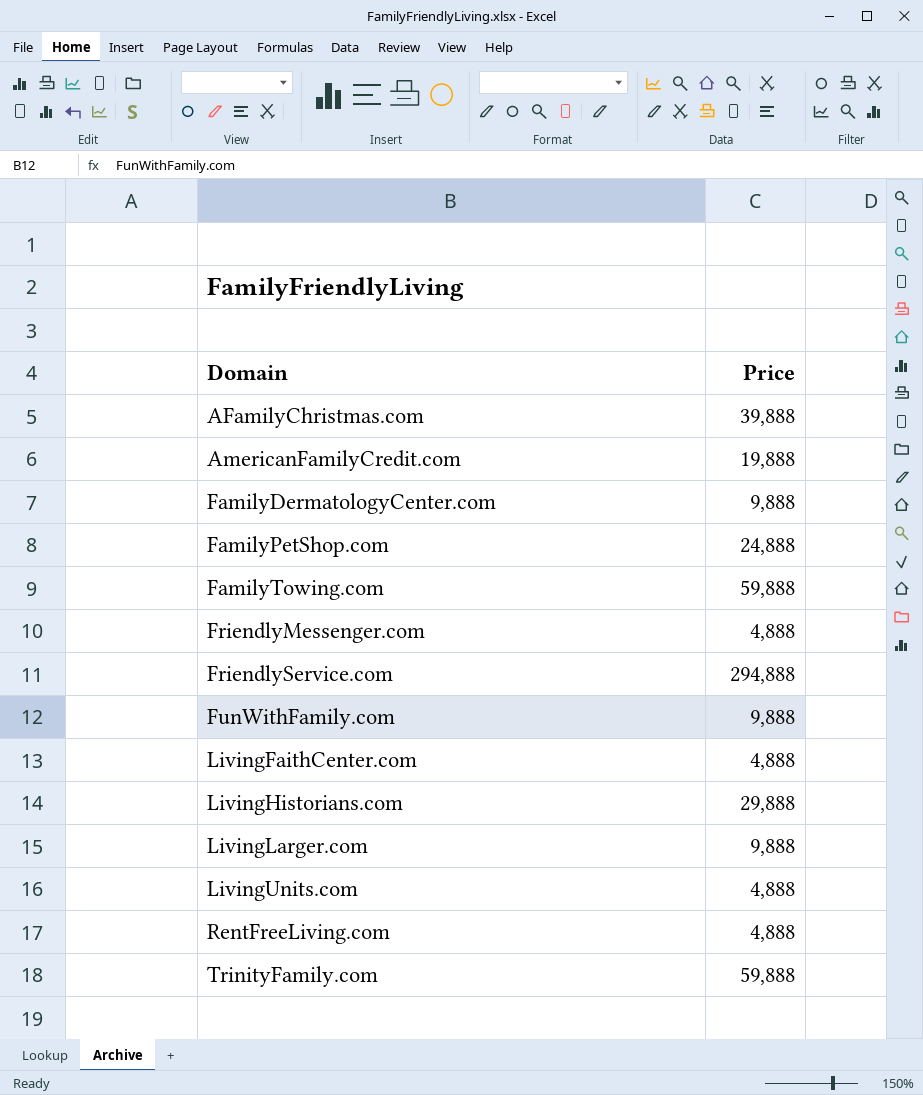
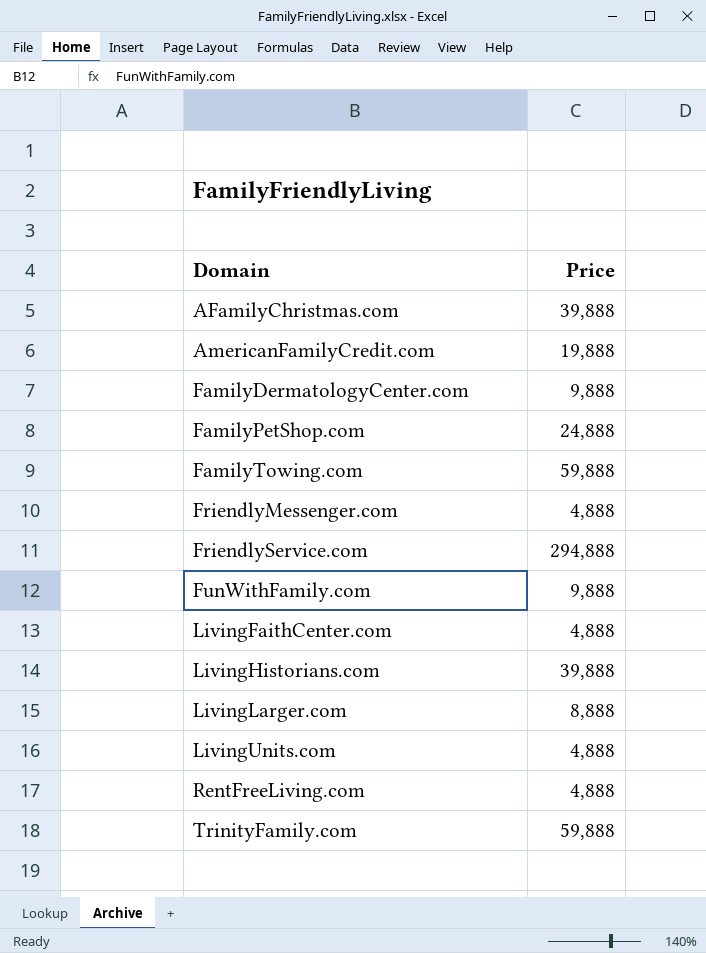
LivingHistorians.com | Price: 29,888 -> 39,888
LivingLarger.com | Price: 9,888 -> 8,888

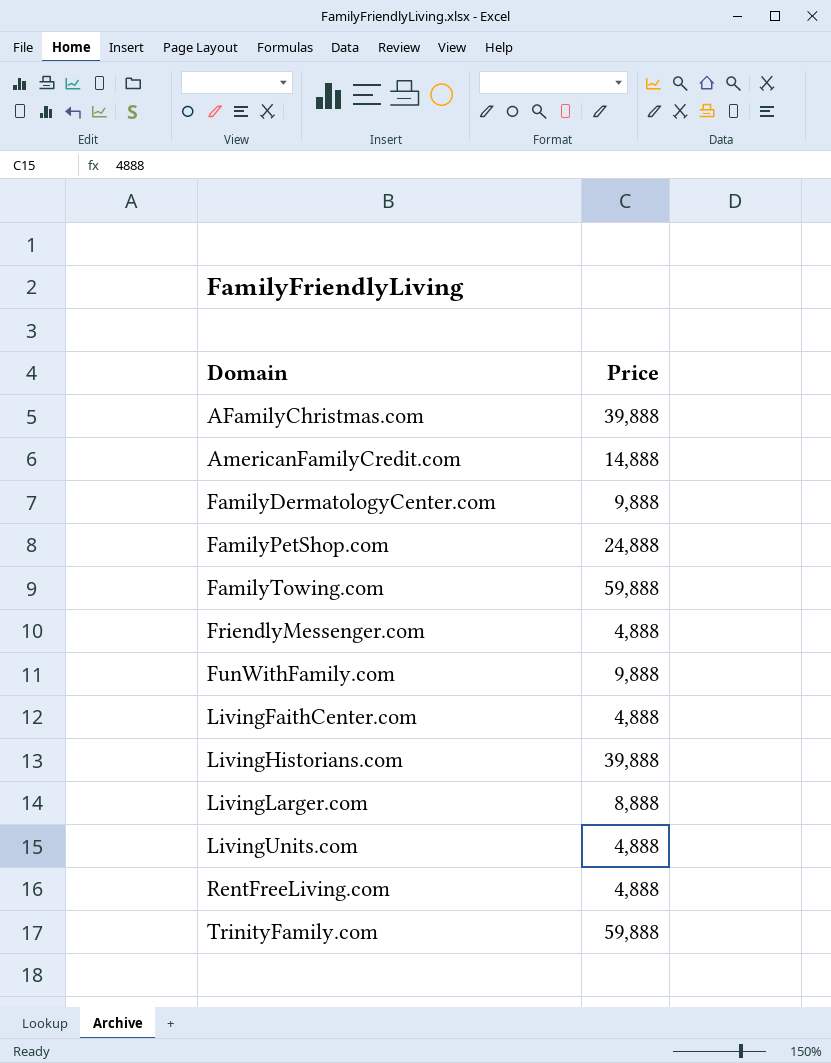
row FriendlyService.com: 294,888 -> none
AmericanFamilyCredit.com | Price: 19,888 -> 14,888

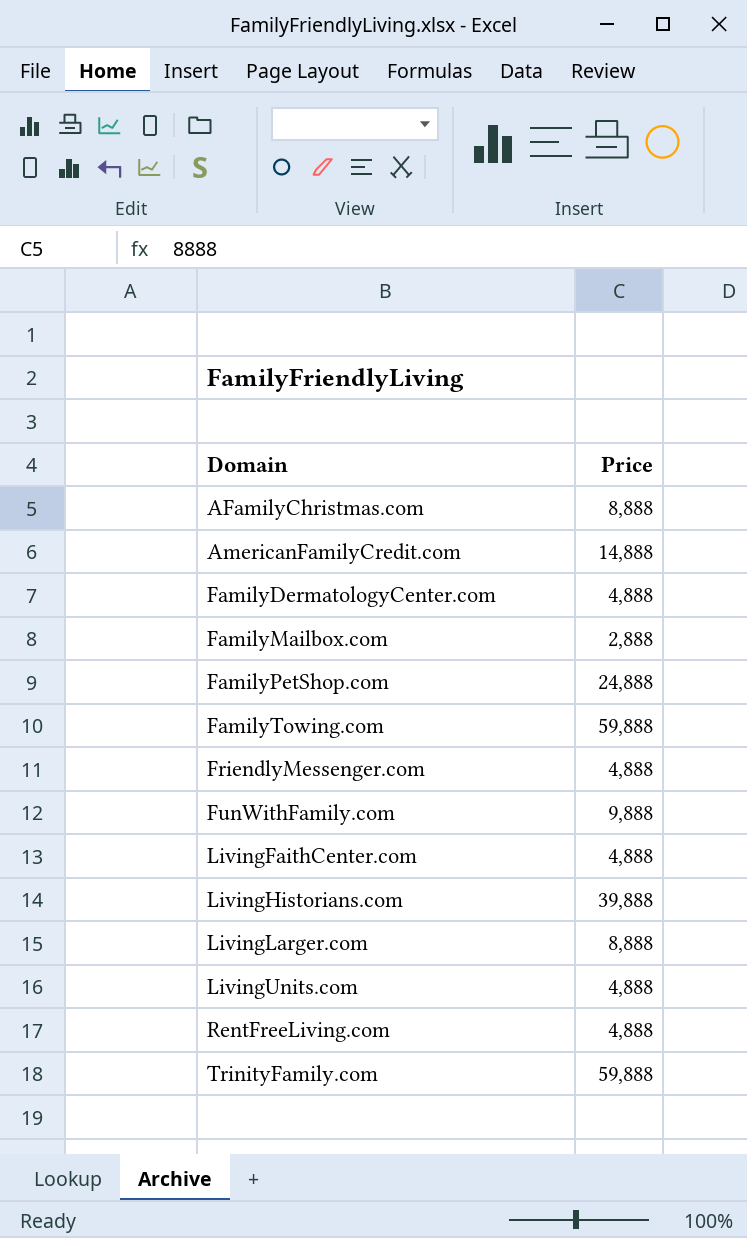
AFamilyChristmas.com | Price: 39,888 -> 8,888
FamilyDermatologyCenter.com | Price: 9,888 -> 4,888
row FamilyMailbox.com: none -> 2,888

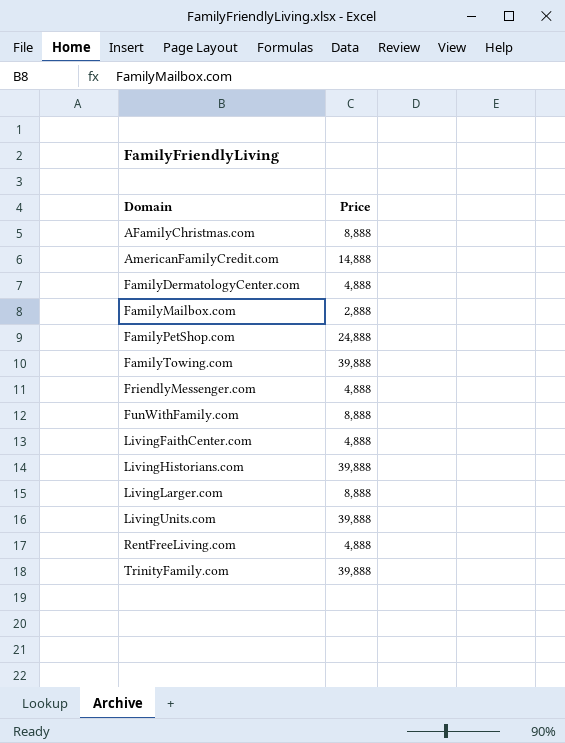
FamilyTowing.com | Price: 59,888 -> 39,888
FunWithFamily.com | Price: 9,888 -> 8,888
LivingUnits.com | Price: 4,888 -> 39,888
TrinityFamily.com | Price: 59,888 -> 39,888

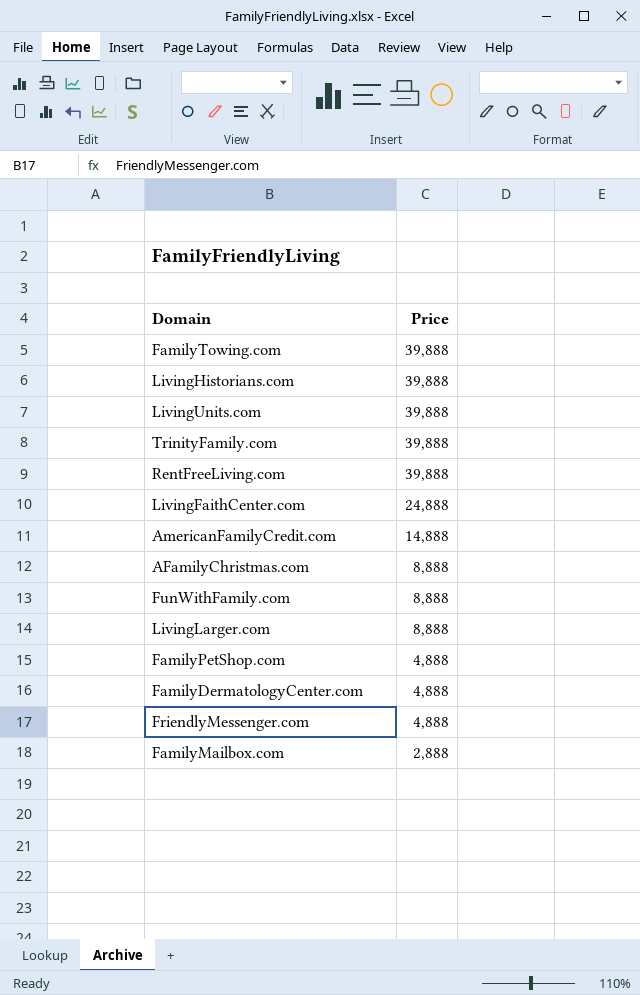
row order: Domain ascending -> Price descending
RentFreeLiving.com | Price: 4,888 -> 39,888
LivingFaithCenter.com | Price: 4,888 -> 24,888
FamilyPetShop.com | Price: 24,888 -> 4,888

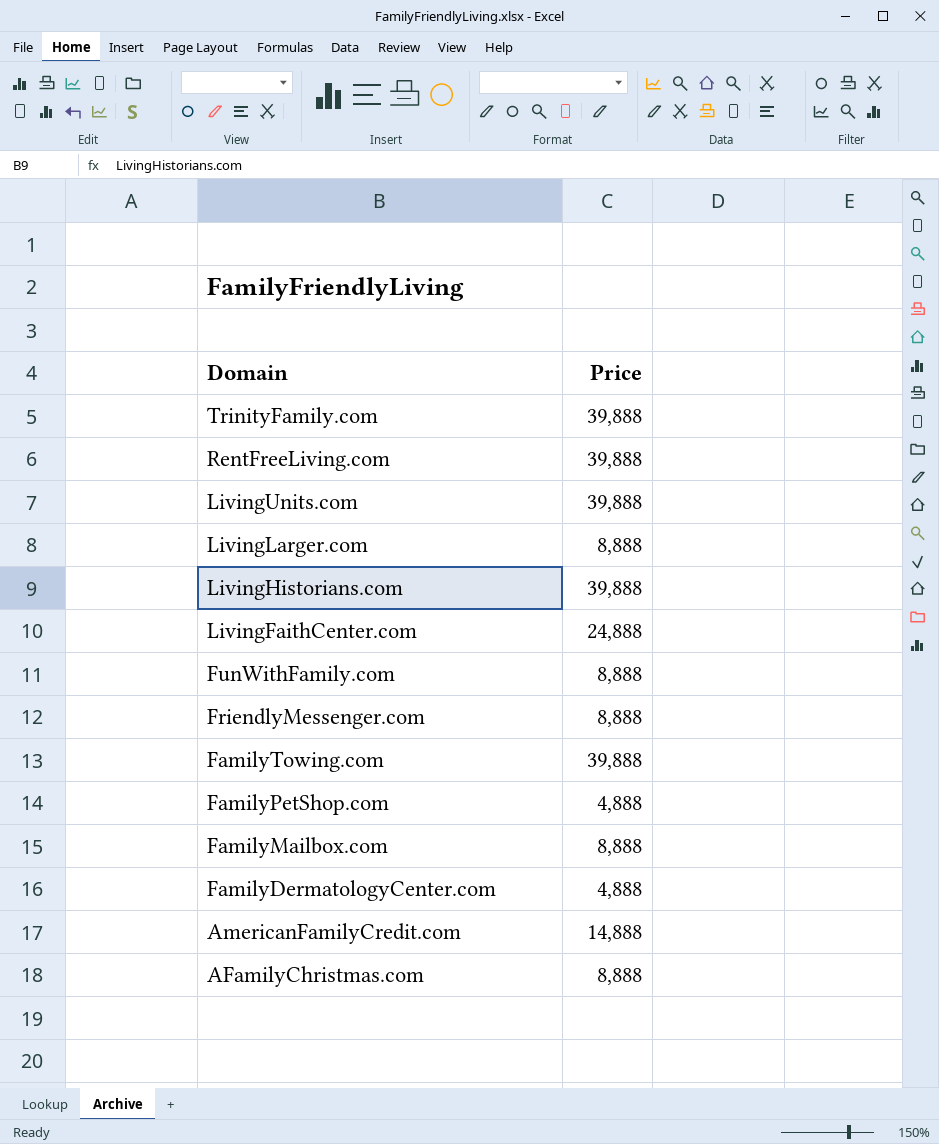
row order: Price descending -> Domain descending
FriendlyMessenger.com | Price: 4,888 -> 8,888
FamilyMailbox.com | Price: 2,888 -> 8,888

